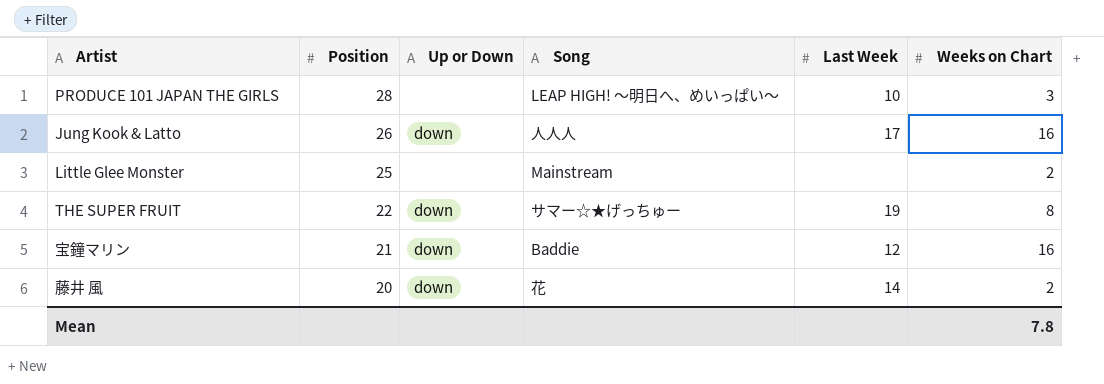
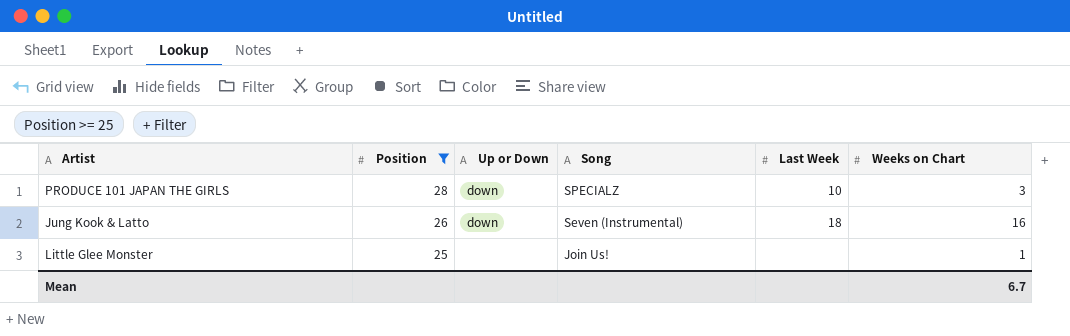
filter: none -> Position >= 25
PRODUCE 101 JAPAN THE GIRLS | Up or Down: none -> down
PRODUCE 101 JAPAN THE GIRLS | Song: LEAP HIGH! 〜明日へ、めいっぱい〜 -> SPECIALZ
Jung Kook & Latto | Song: 人人人 -> Seven (Instrumental)
Jung Kook & Latto | Last Week: 17 -> 18
Little Glee Monster | Song: Mainstream -> Join Us!
Little Glee Monster | Weeks on Chart: 2 -> 1
Mean | Weeks on Chart: 7.8 -> 6.7

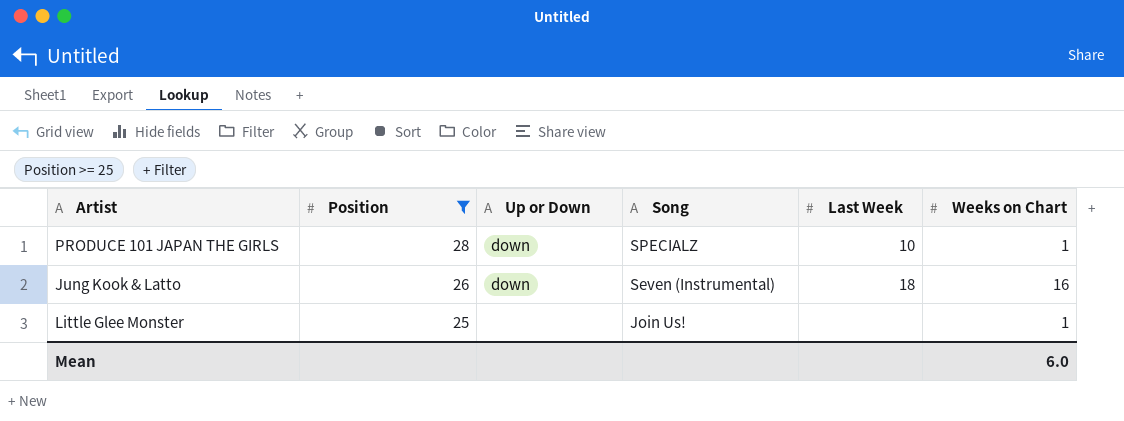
PRODUCE 101 JAPAN THE GIRLS | Weeks on Chart: 3 -> 1
Mean | Weeks on Chart: 6.7 -> 6.0

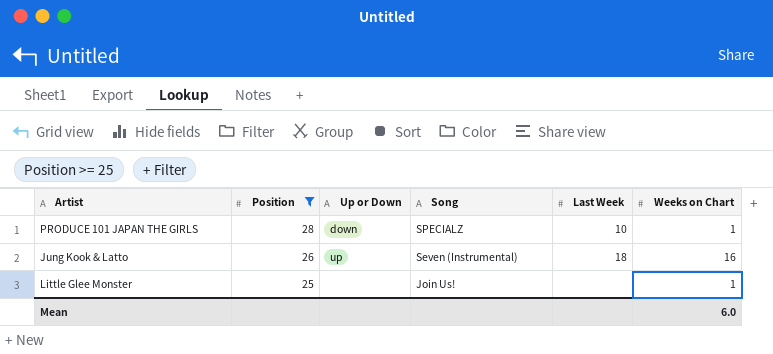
Jung Kook & Latto | Up or Down: down -> up

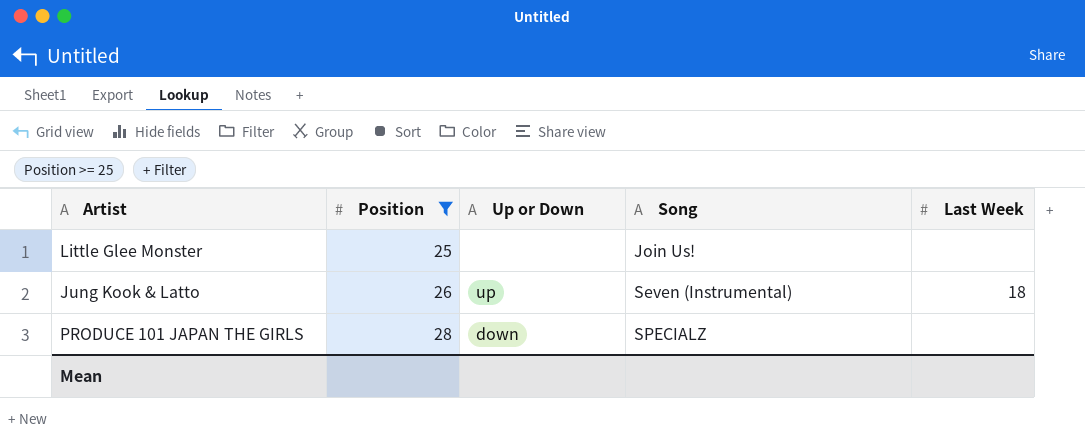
row order: Position descending -> Position ascending
column Weeks on Chart | position: 6 -> none
PRODUCE 101 JAPAN THE GIRLS | Last Week: 10 -> none

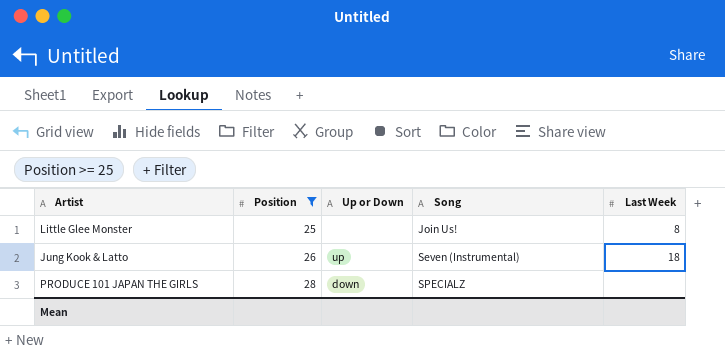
Little Glee Monster | Last Week: none -> 8

